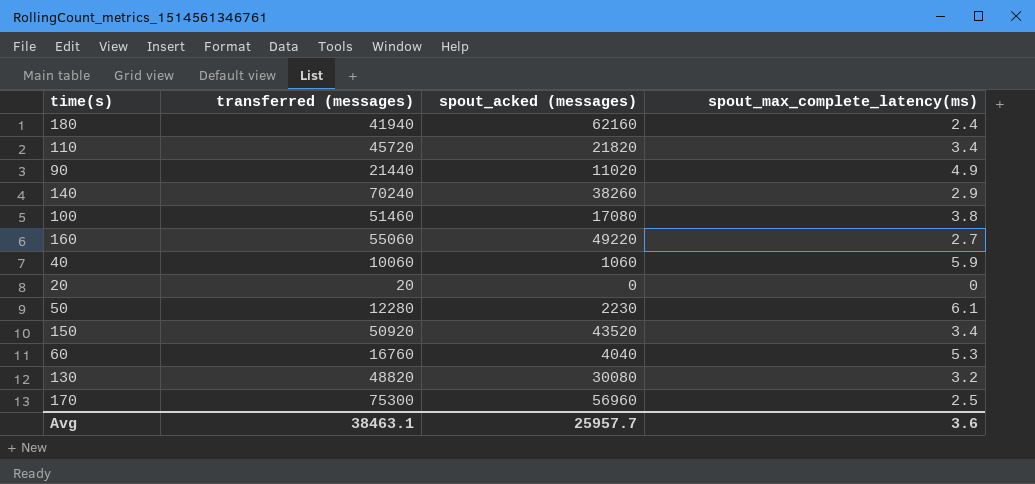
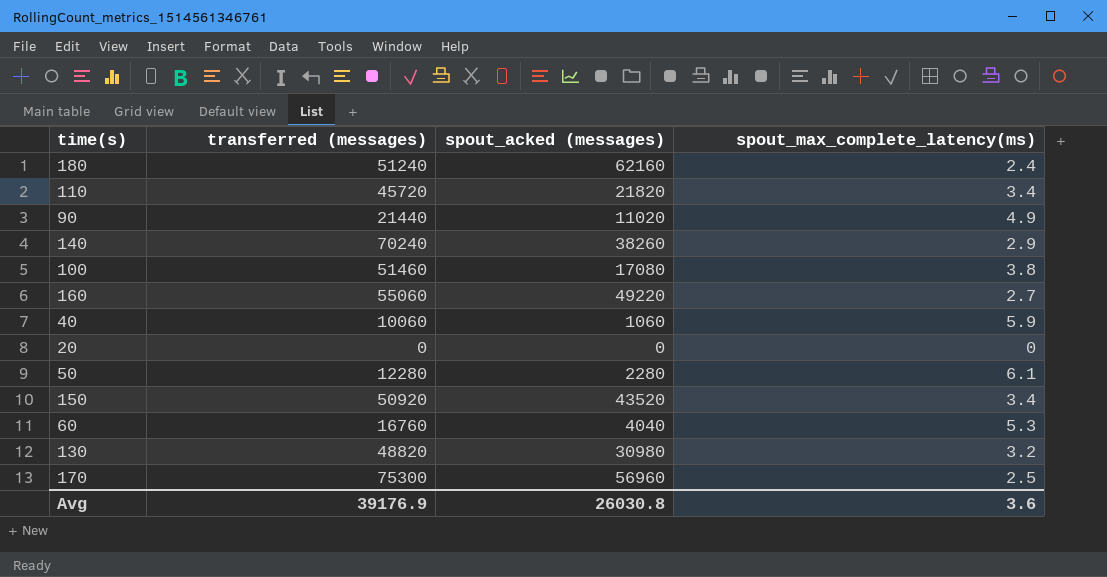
180 | transferred (messages): 41940 -> 51240
20 | transferred (messages): 20 -> 0
50 | spout_acked (messages): 2230 -> 2280
130 | spout_acked (messages): 30080 -> 30980
Avg | transferred (messages): 38463.1 -> 39176.9
Avg | spout_acked (messages): 25957.7 -> 26030.8

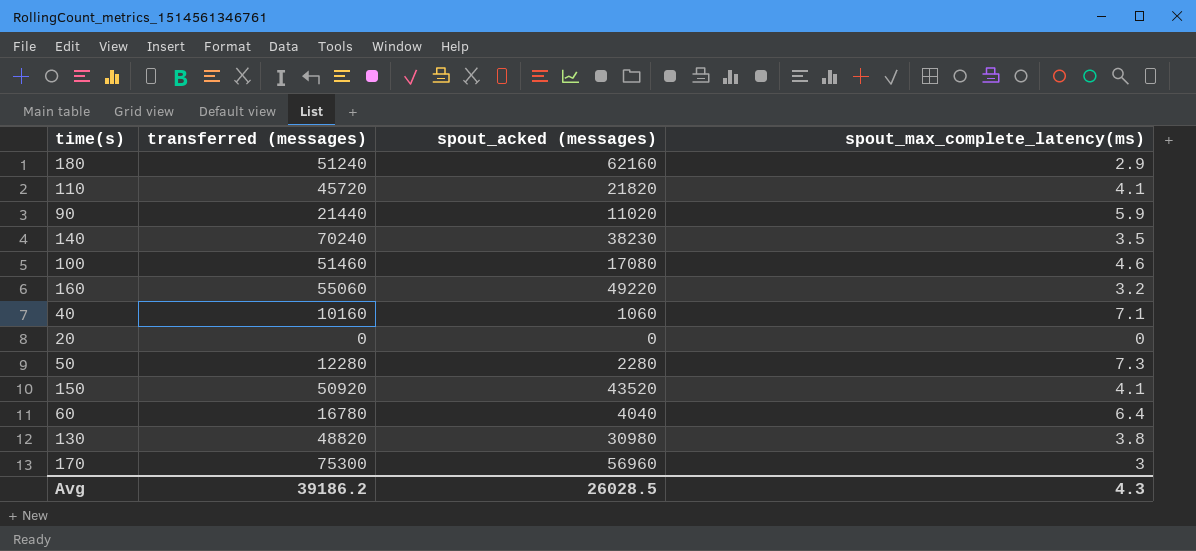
180 | spout_max_complete_latency(ms): 2.4 -> 2.9
110 | spout_max_complete_latency(ms): 3.4 -> 4.1
90 | spout_max_complete_latency(ms): 4.9 -> 5.9
140 | spout_acked (messages): 38260 -> 38230
140 | spout_max_complete_latency(ms): 2.9 -> 3.5
100 | spout_max_complete_latency(ms): 3.8 -> 4.6
160 | spout_max_complete_latency(ms): 2.7 -> 3.2
40 | transferred (messages): 10060 -> 10160
40 | spout_max_complete_latency(ms): 5.9 -> 7.1
50 | spout_max_complete_latency(ms): 6.1 -> 7.3
150 | spout_max_complete_latency(ms): 3.4 -> 4.1
60 | transferred (messages): 16760 -> 16780
60 | spout_max_complete_latency(ms): 5.3 -> 6.4
130 | spout_max_complete_latency(ms): 3.2 -> 3.8
170 | spout_max_complete_latency(ms): 2.5 -> 3
Avg | transferred (messages): 39176.9 -> 39186.2
Avg | spout_acked (messages): 26030.8 -> 26028.5
Avg | spout_max_complete_latency(ms): 3.6 -> 4.3

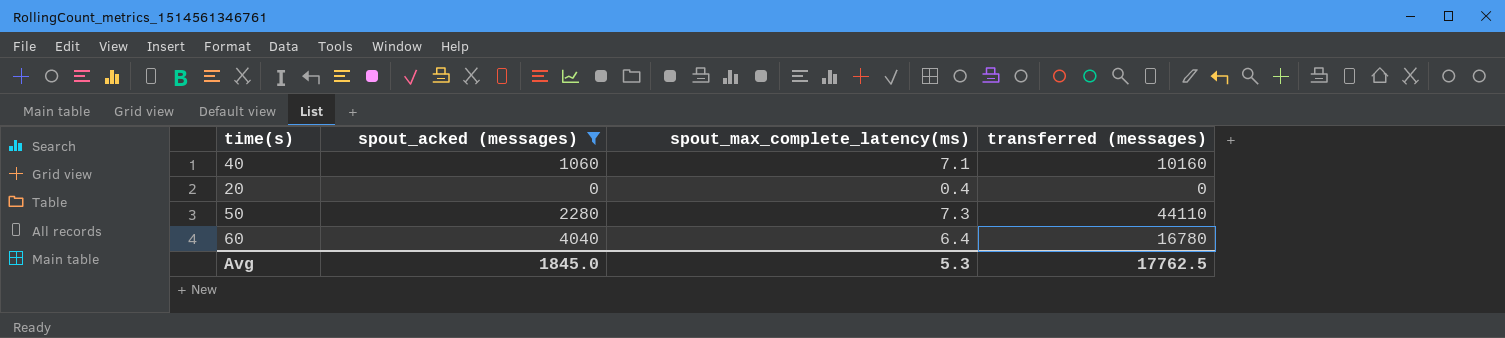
filter: none -> spout_acked (messages) <= 4040
column transferred (messages) | position: 2 -> 4
20 | spout_max_complete_latency(ms): 0 -> 0.4
50 | transferred (messages): 12280 -> 44110
Avg | spout_acked (messages): 26028.5 -> 1845.0
Avg | spout_max_complete_latency(ms): 4.3 -> 5.3
Avg | transferred (messages): 39186.2 -> 17762.5

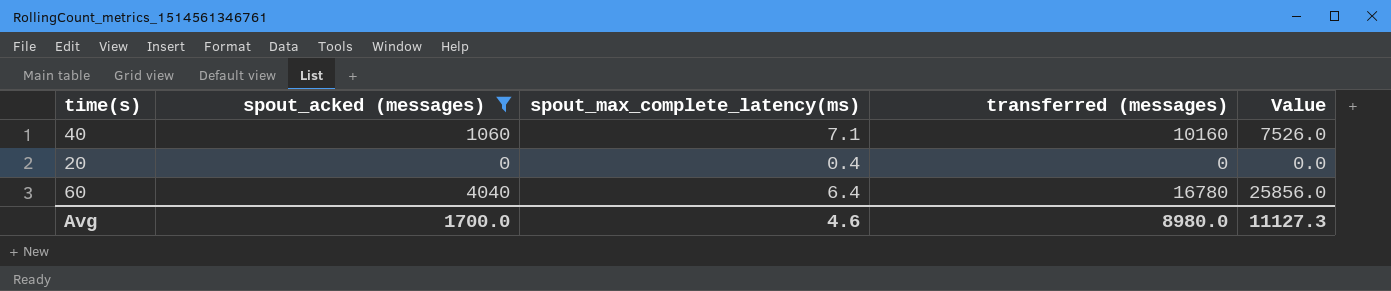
column Value | formula: none -> [spout_acked (messages)] * [spout_max_complete_latency(ms)]
row 50: 2280 | 7.3 | 44110 -> none
Avg | spout_acked (messages): 1845.0 -> 1700.0
Avg | spout_max_complete_latency(ms): 5.3 -> 4.6
Avg | transferred (messages): 17762.5 -> 8980.0

